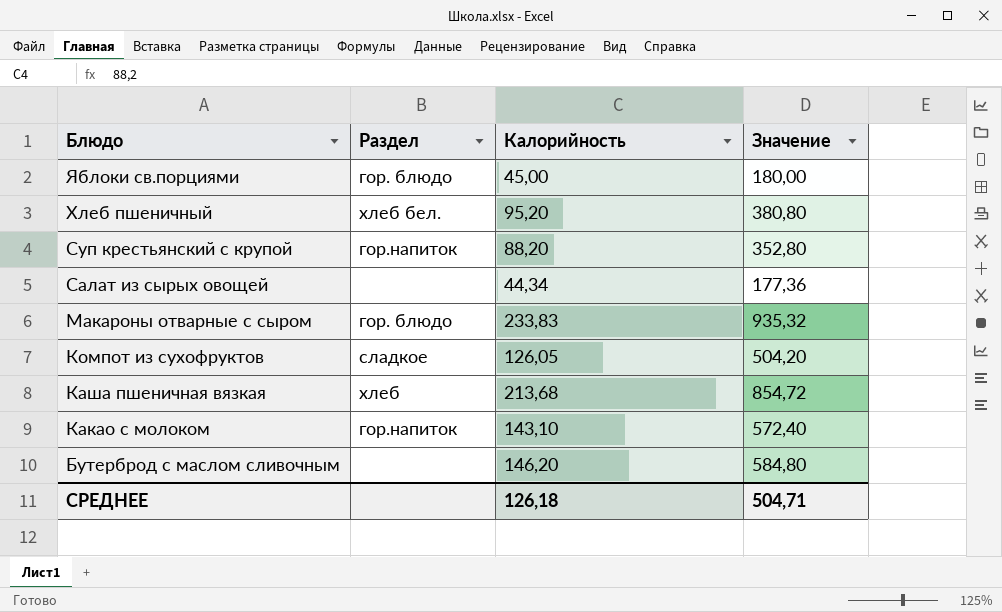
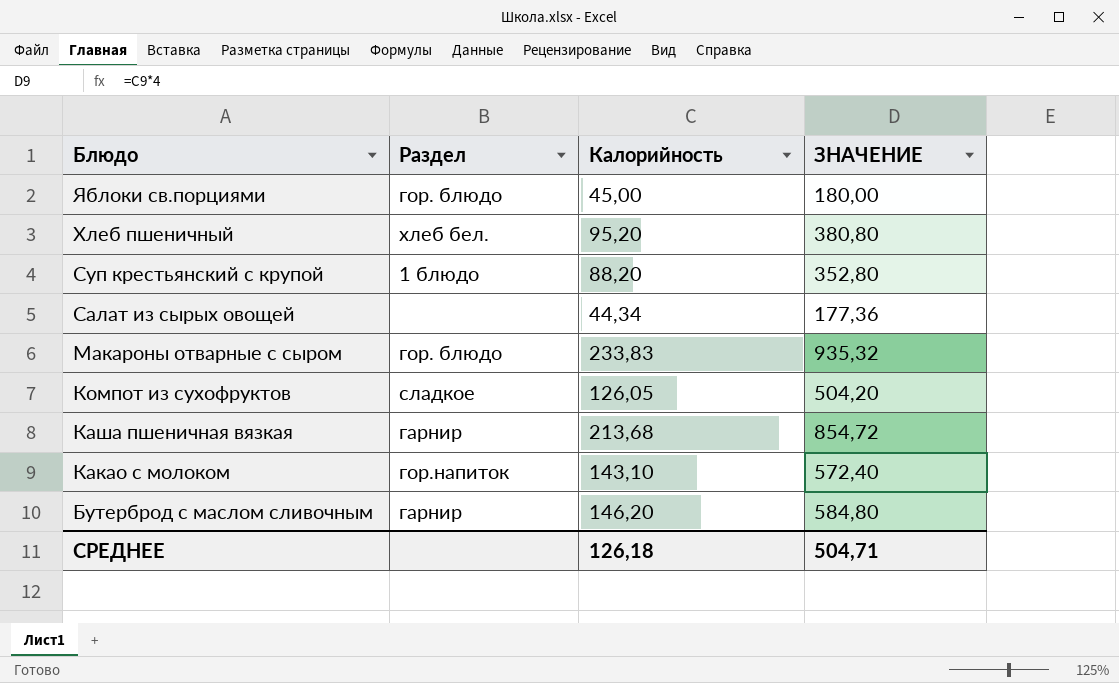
column name: Значение -> ЗНАЧЕНИЕ
Суп крестьянский с крупой | Раздел: гор.напиток -> 1 блюдо
Каша пшеничная вязкая | Раздел: хлеб -> гарнир
Бутерброд с маслом сливочным | Раздел: none -> гарнир

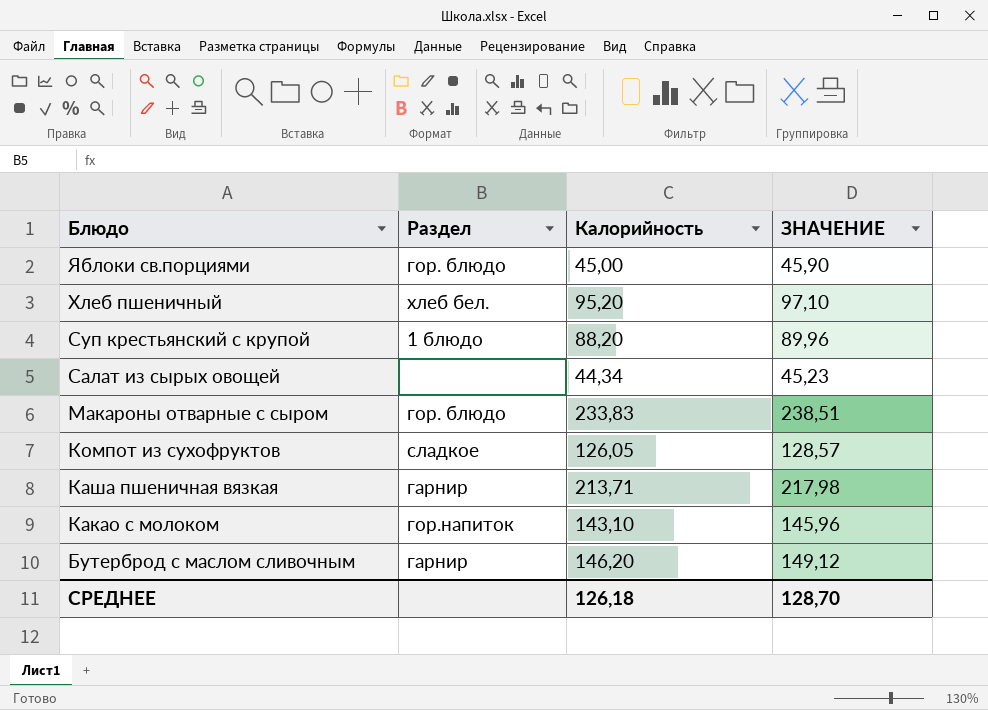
column ЗНАЧЕНИЕ | formula: [Калорийность] * 4 -> [Калорийность] * 1,02
Каша пшеничная вязкая | Калорийность: 213,68 -> 213,71
СРЕДНЕЕ | ЗНАЧЕНИЕ: 504,71 -> 128,70

